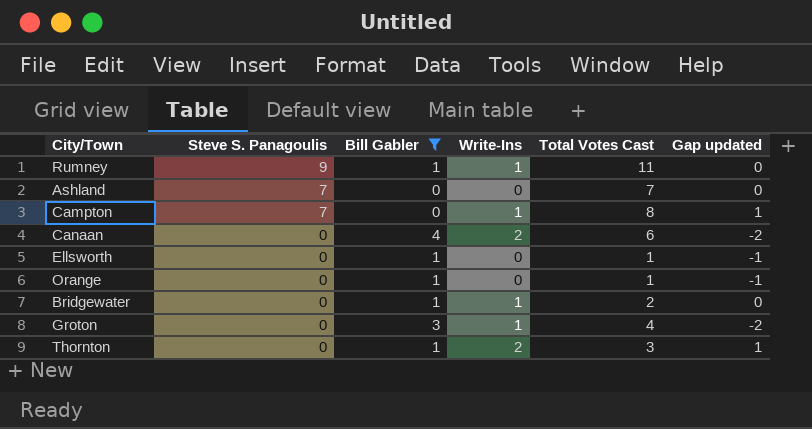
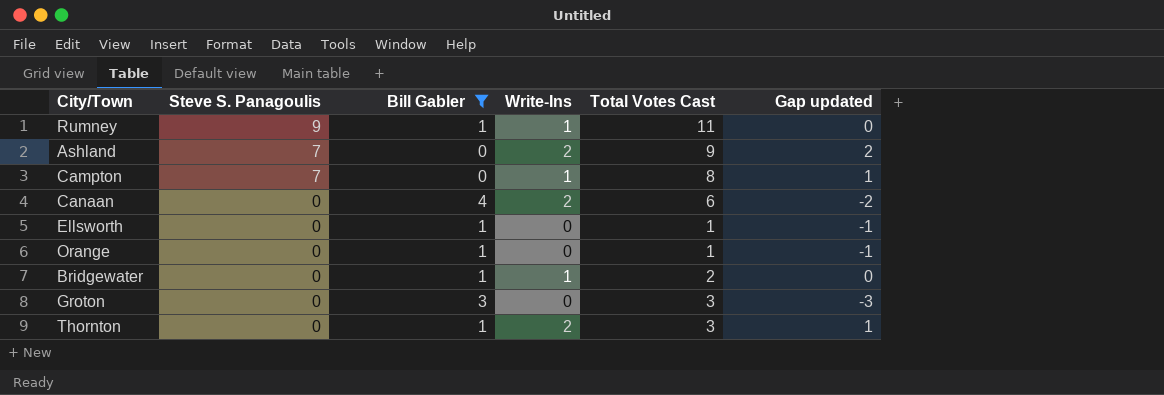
Ashland | Write-Ins: 0 -> 2
Ashland | Total Votes Cast: 7 -> 9
Ashland | Gap updated: 0 -> 2
Groton | Write-Ins: 1 -> 0
Groton | Total Votes Cast: 4 -> 3
Groton | Gap updated: -2 -> -3

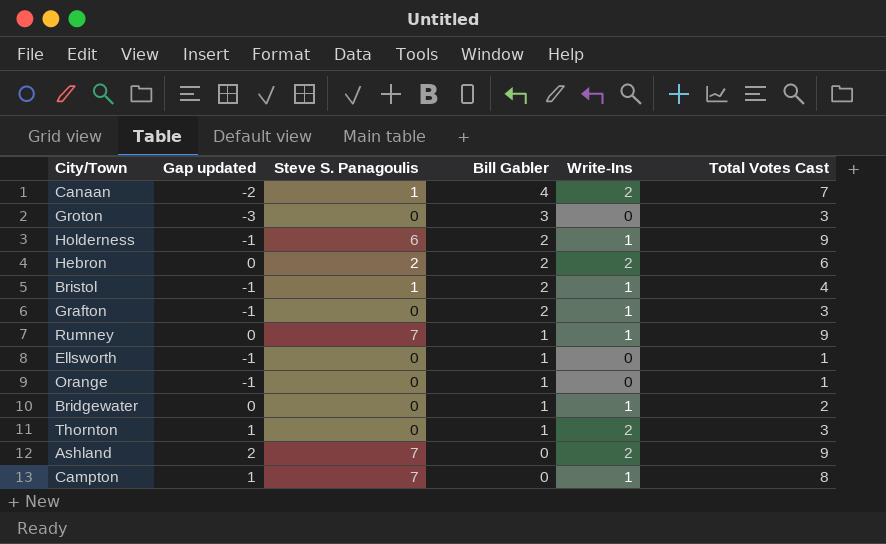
filter: Bill Gabler != 2 -> none
row order: Steve S. Panagoulis descending -> Bill Gabler descending
column Gap updated | position: 6 -> 2
Canaan | Steve S. Panagoulis: 0 -> 1
Canaan | Total Votes Cast: 6 -> 7
Rumney | Steve S. Panagoulis: 9 -> 7
Rumney | Total Votes Cast: 11 -> 9

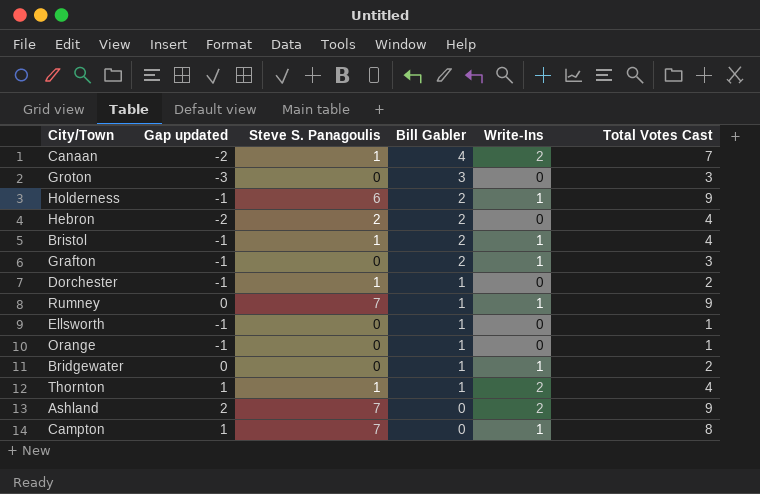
Hebron | Gap updated: 0 -> -2
Hebron | Write-Ins: 2 -> 0
Hebron | Total Votes Cast: 6 -> 4
row Dorchester: none -> -1 | 1 | 1 | 0 | 2
Thornton | Steve S. Panagoulis: 0 -> 1
Thornton | Total Votes Cast: 3 -> 4

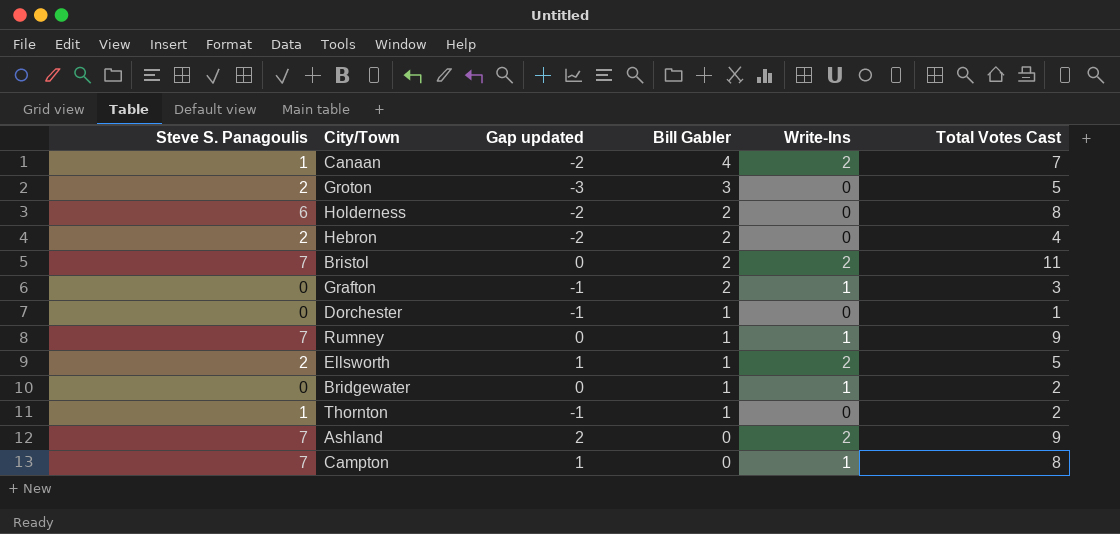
column Steve S. Panagoulis | position: 3 -> 1
row Orange: -1 | 0 | 1 | 0 | 1 -> none
Groton | Steve S. Panagoulis: 0 -> 2
Groton | Total Votes Cast: 3 -> 5
Holderness | Gap updated: -1 -> -2
Holderness | Write-Ins: 1 -> 0
Holderness | Total Votes Cast: 9 -> 8
Bristol | Steve S. Panagoulis: 1 -> 7
Bristol | Gap updated: -1 -> 0
Bristol | Write-Ins: 1 -> 2
Bristol | Total Votes Cast: 4 -> 11
Dorchester | Steve S. Panagoulis: 1 -> 0
Dorchester | Total Votes Cast: 2 -> 1
Ellsworth | Steve S. Panagoulis: 0 -> 2
Ellsworth | Gap updated: -1 -> 1
Ellsworth | Write-Ins: 0 -> 2
Ellsworth | Total Votes Cast: 1 -> 5
Thornton | Gap updated: 1 -> -1
Thornton | Write-Ins: 2 -> 0
Thornton | Total Votes Cast: 4 -> 2

